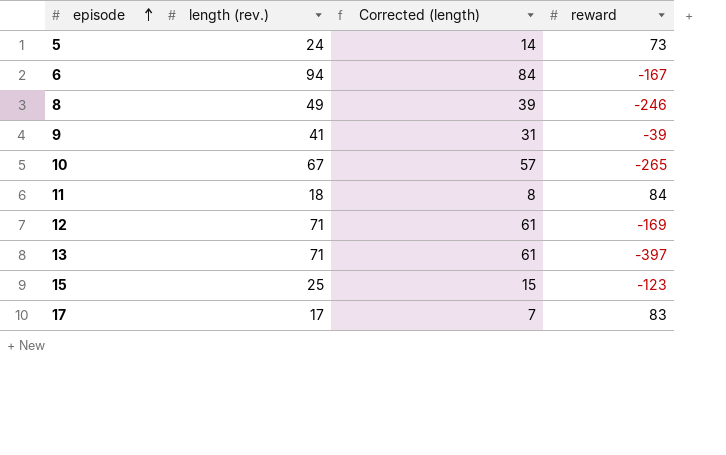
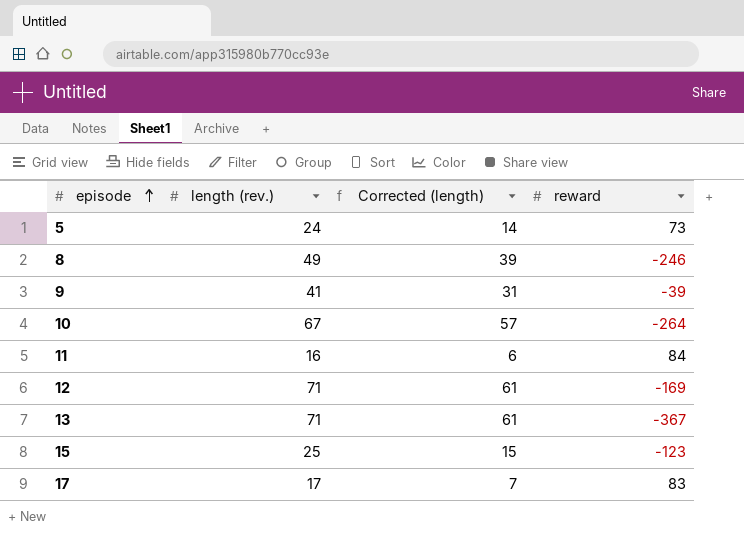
row 6: 94 | 84 | -167 -> none
10 | reward: -265 -> -264
11 | length (rev.): 18 -> 16
11 | Corrected (length): 8 -> 6
13 | reward: -397 -> -367

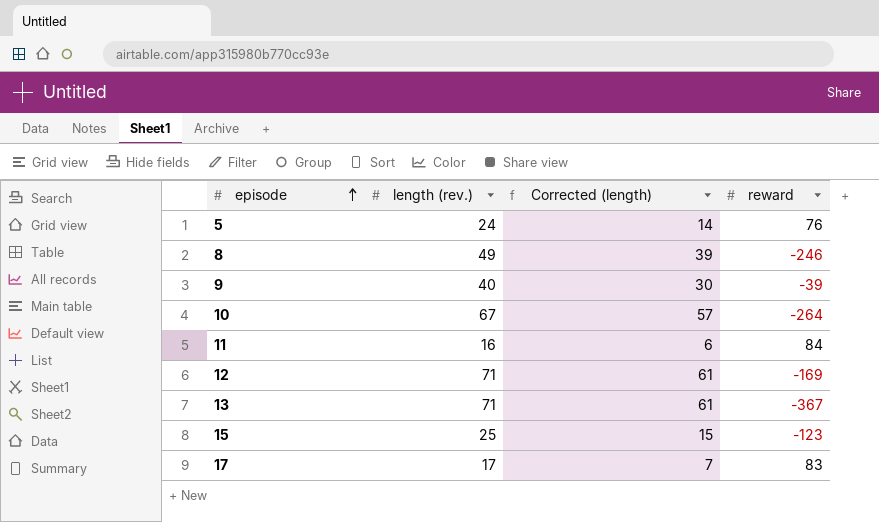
5 | reward: 73 -> 76
9 | length (rev.): 41 -> 40
9 | Corrected (length): 31 -> 30

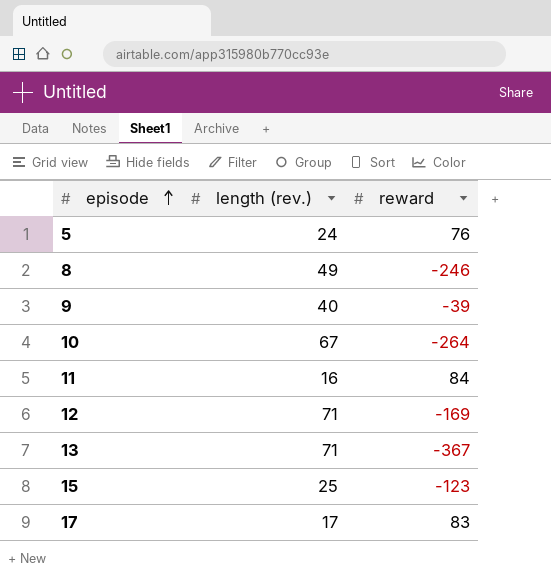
column Corrected (length) | formula: [length (rev.)] - 10 -> none

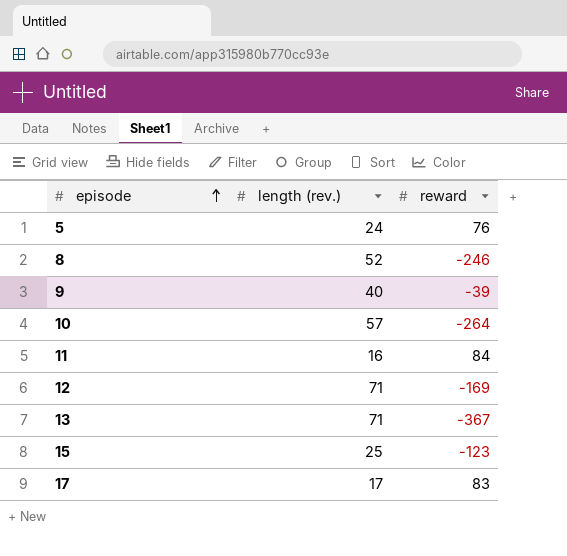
8 | length (rev.): 49 -> 52
10 | length (rev.): 67 -> 57

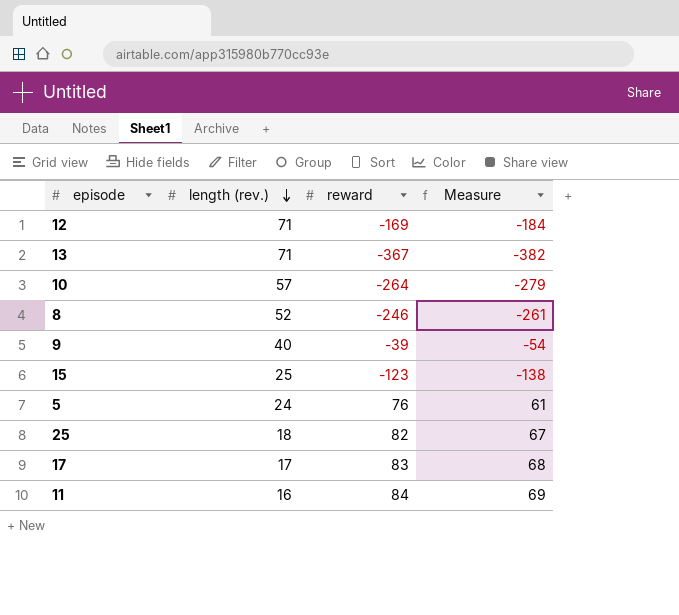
row order: episode ascending -> length (rev.) descending
column Measure | formula: none -> [reward] - 15
row 25: none -> 18 | 82 | 67

